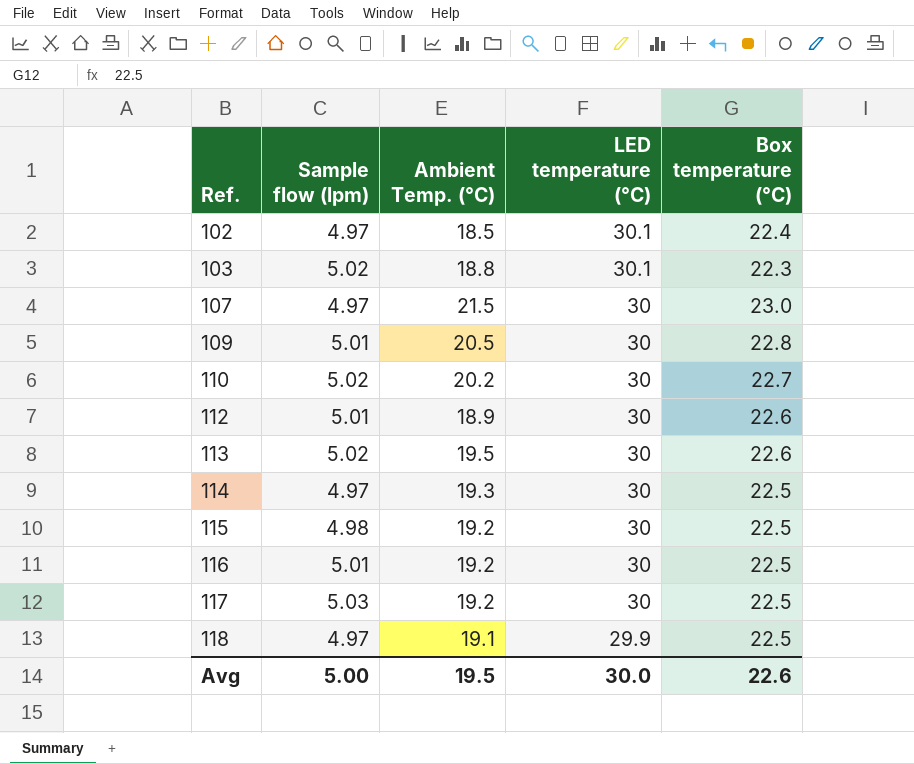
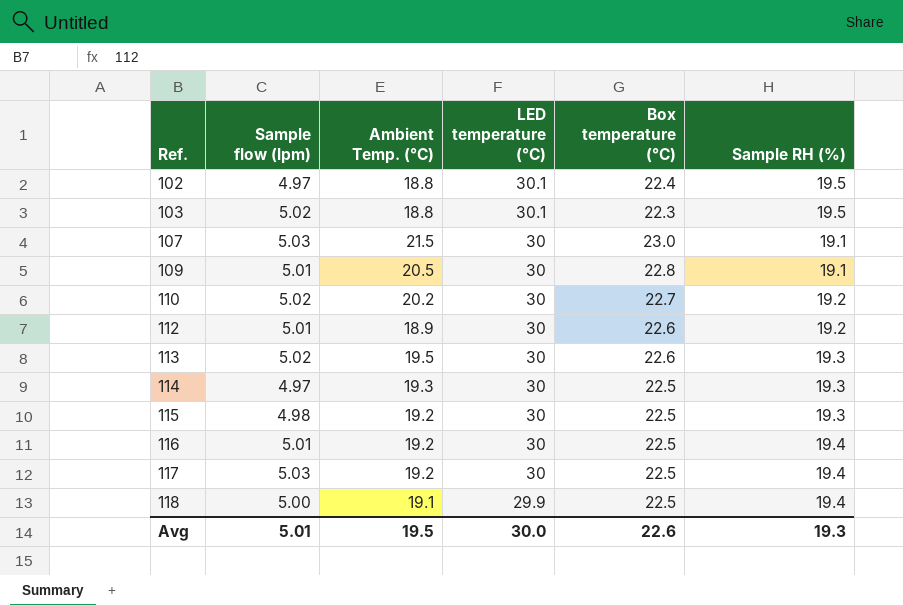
column Sample RH (%) | position: none -> 6
102 | Ambient Temp. (°C): 18.5 -> 18.8
107 | Sample flow (lpm): 4.97 -> 5.03
118 | Sample flow (lpm): 4.97 -> 5.00
Avg | Sample flow (lpm): 5.00 -> 5.01

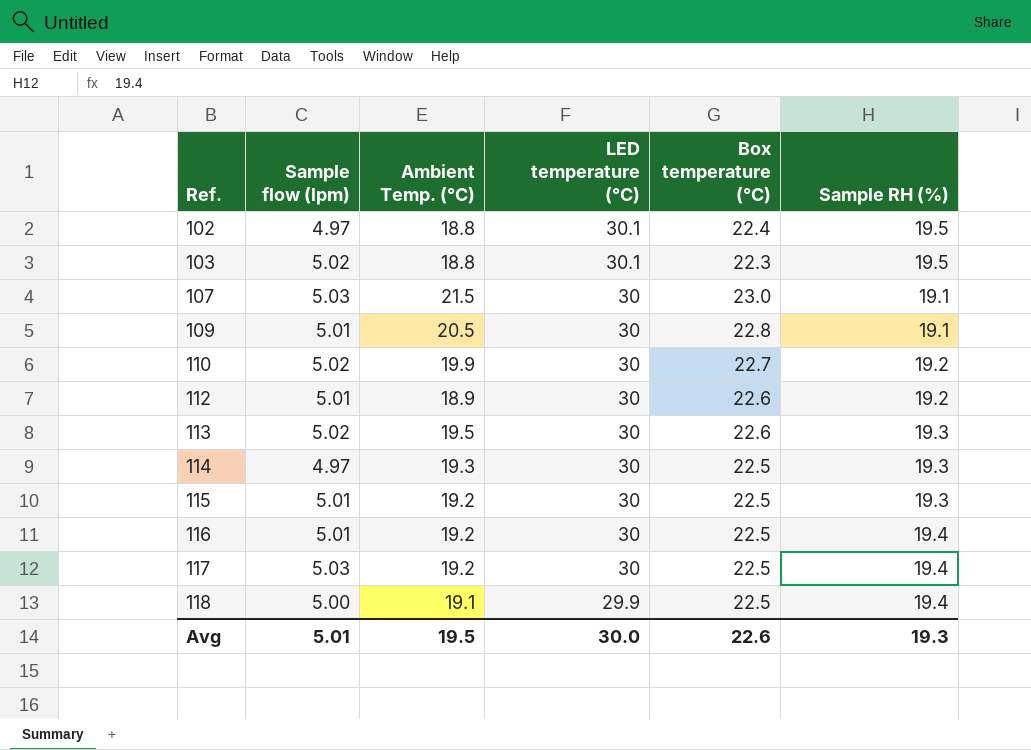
110 | Ambient Temp. (°C): 20.2 -> 19.9
115 | Sample flow (lpm): 4.98 -> 5.01

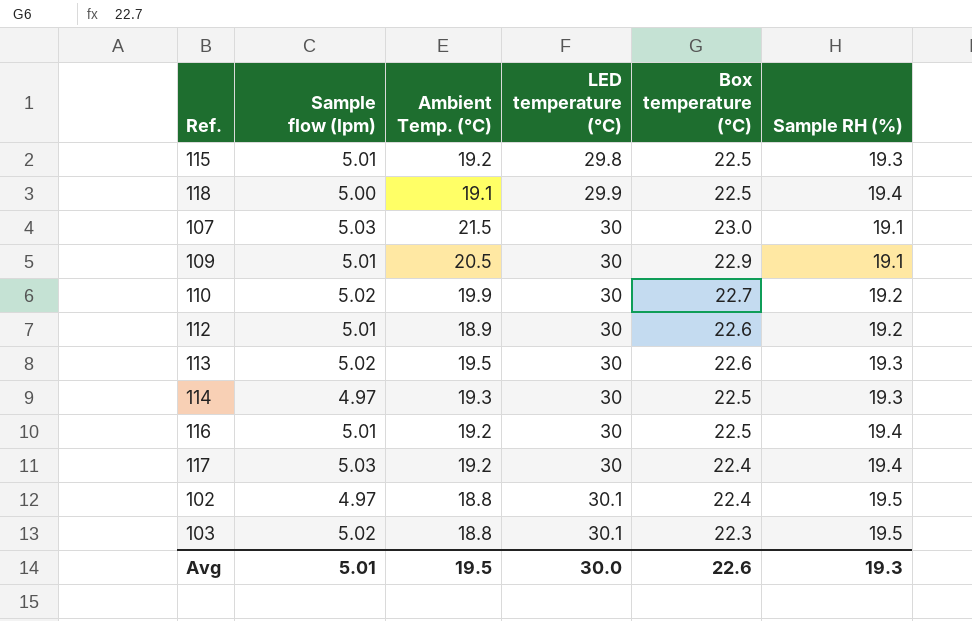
row order: Ref. ascending -> LED temperature (°C) ascending
115 | LED temperature (°C): 30 -> 29.8
109 | Box temperature (°C): 22.8 -> 22.9
117 | Box temperature (°C): 22.5 -> 22.4

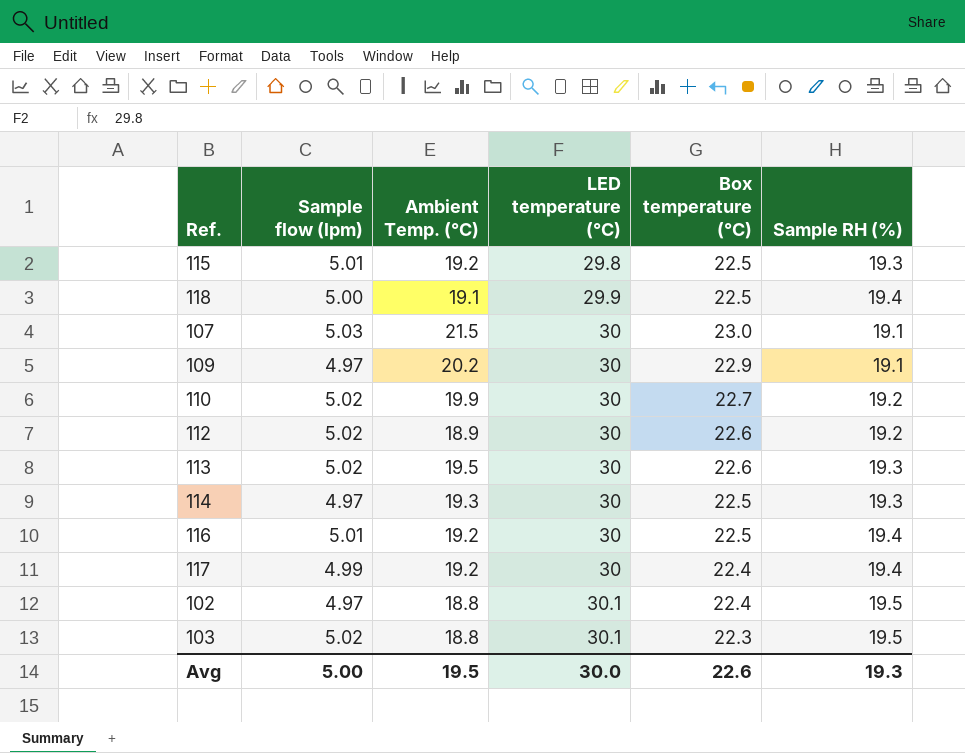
109 | Sample flow (lpm): 5.01 -> 4.97
109 | Ambient Temp. (°C): 20.5 -> 20.2
112 | Sample flow (lpm): 5.01 -> 5.02
117 | Sample flow (lpm): 5.03 -> 4.99
Avg | Sample flow (lpm): 5.01 -> 5.00

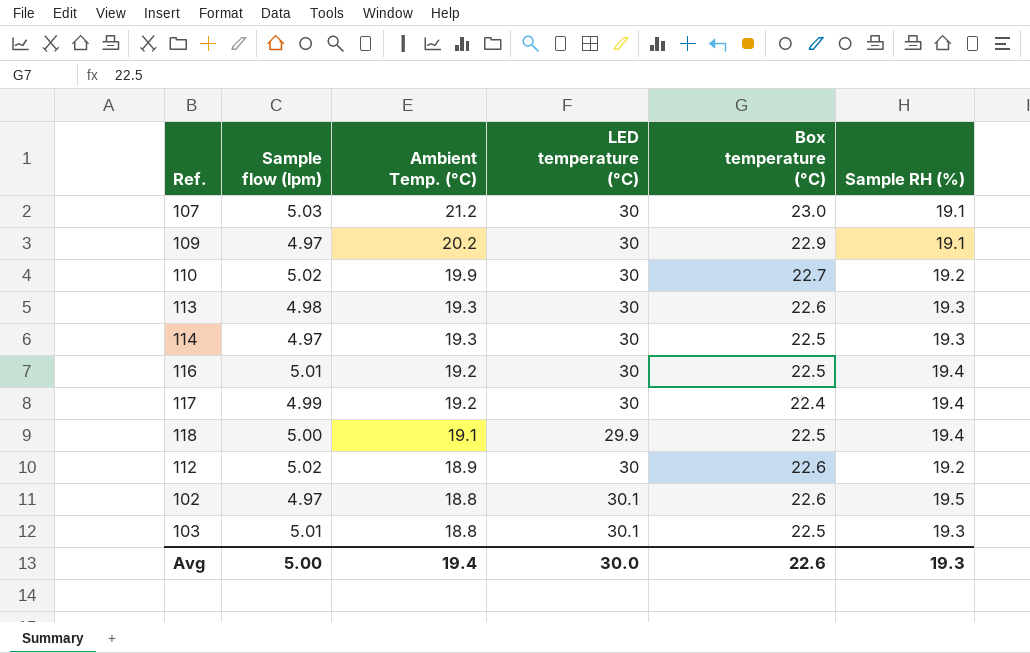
row order: LED temperature (°C) ascending -> Ambient Temp. (°C) descending
row 115: 5.01 | 19.2 | 29.8 | 22.5 | 19.3 -> none
107 | Ambient Temp. (°C): 21.5 -> 21.2
113 | Sample flow (lpm): 5.02 -> 4.98
113 | Ambient Temp. (°C): 19.5 -> 19.3
102 | Box temperature (°C): 22.4 -> 22.6
103 | Sample flow (lpm): 5.02 -> 5.01
103 | Box temperature (°C): 22.3 -> 22.5
103 | Sample RH (%): 19.5 -> 19.3
Avg | Ambient Temp. (°C): 19.5 -> 19.4

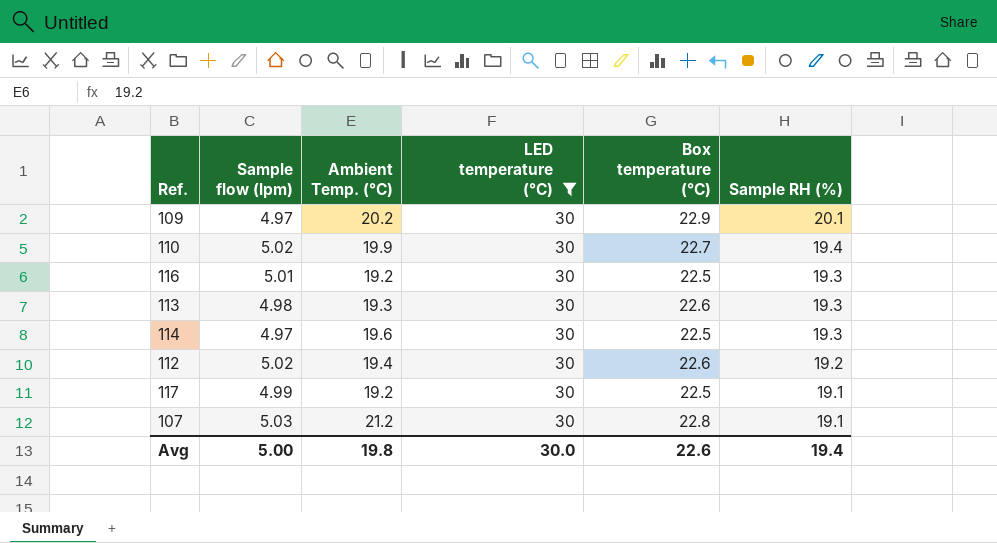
filter: none -> LED temperature (°C) = 30
row order: Ambient Temp. (°C) descending -> Sample RH (%) descending
109 | Sample RH (%): 19.1 -> 20.1
110 | Sample RH (%): 19.2 -> 19.4
116 | Sample RH (%): 19.4 -> 19.3
114 | Ambient Temp. (°C): 19.3 -> 19.6
112 | Ambient Temp. (°C): 18.9 -> 19.4
117 | Box temperature (°C): 22.4 -> 22.5
117 | Sample RH (%): 19.4 -> 19.1
107 | Box temperature (°C): 23.0 -> 22.8
Avg | Ambient Temp. (°C): 19.4 -> 19.8
Avg | Sample RH (%): 19.3 -> 19.4

